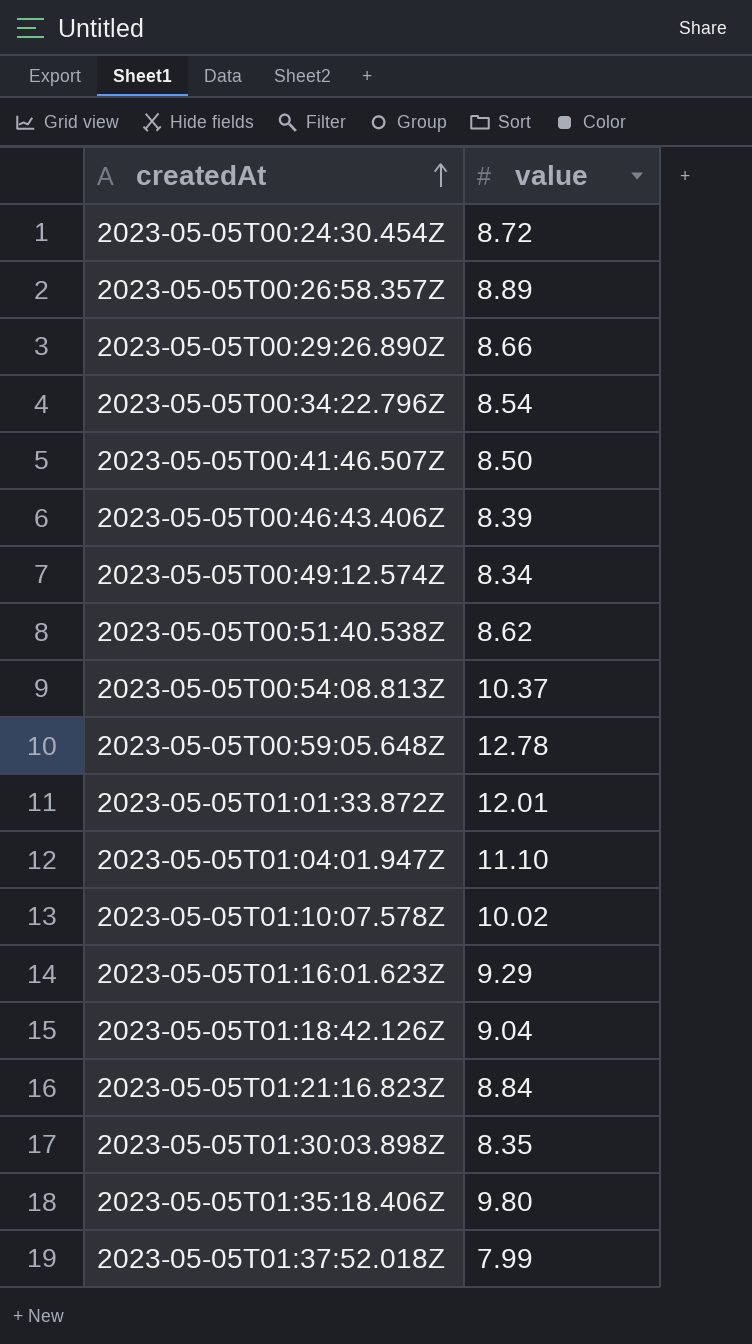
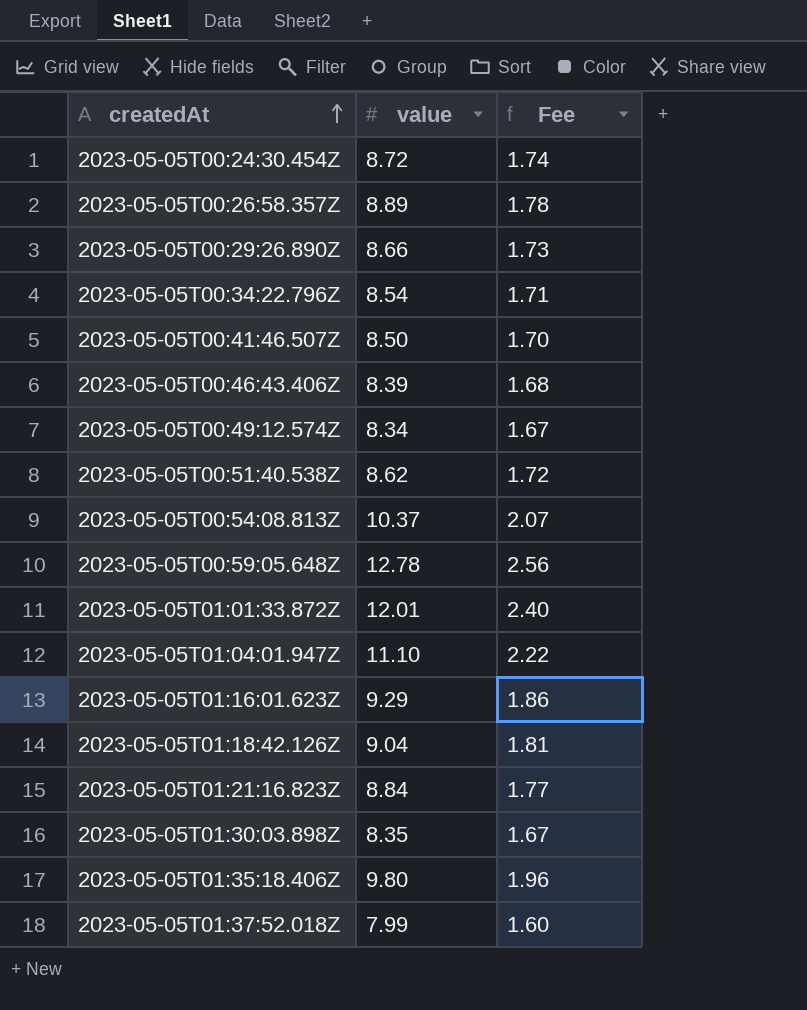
column Fee | formula: none -> [value] * 0.2
row 2023-05-05T01:10:07.578Z: 10.02 -> none

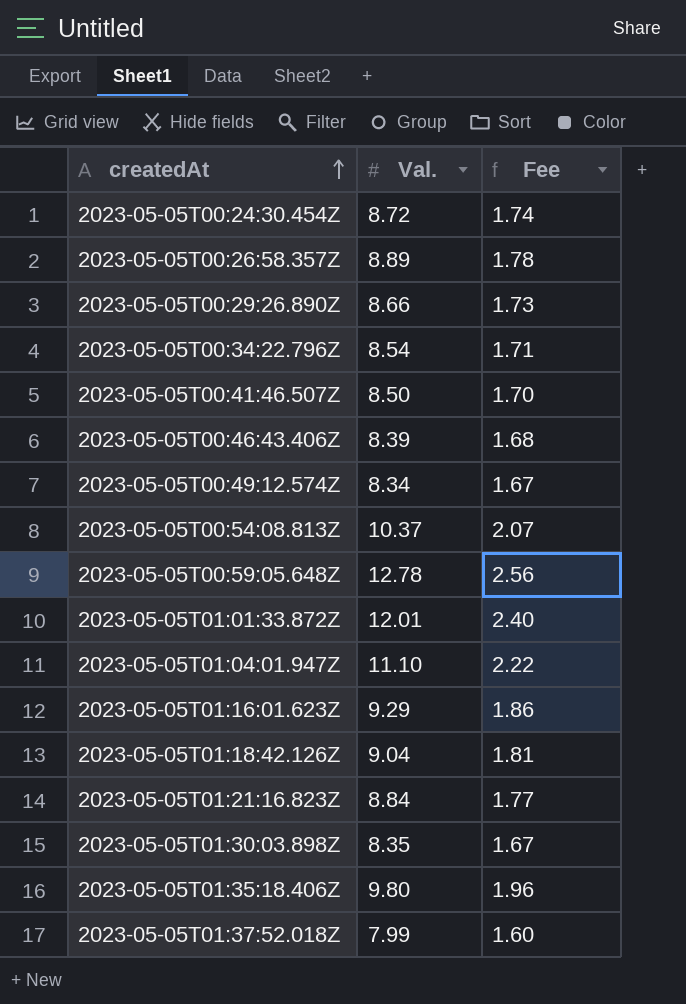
column name: value -> Val.
row 2023-05-05T00:51:40.538Z: 8.62 | 1.72 -> none

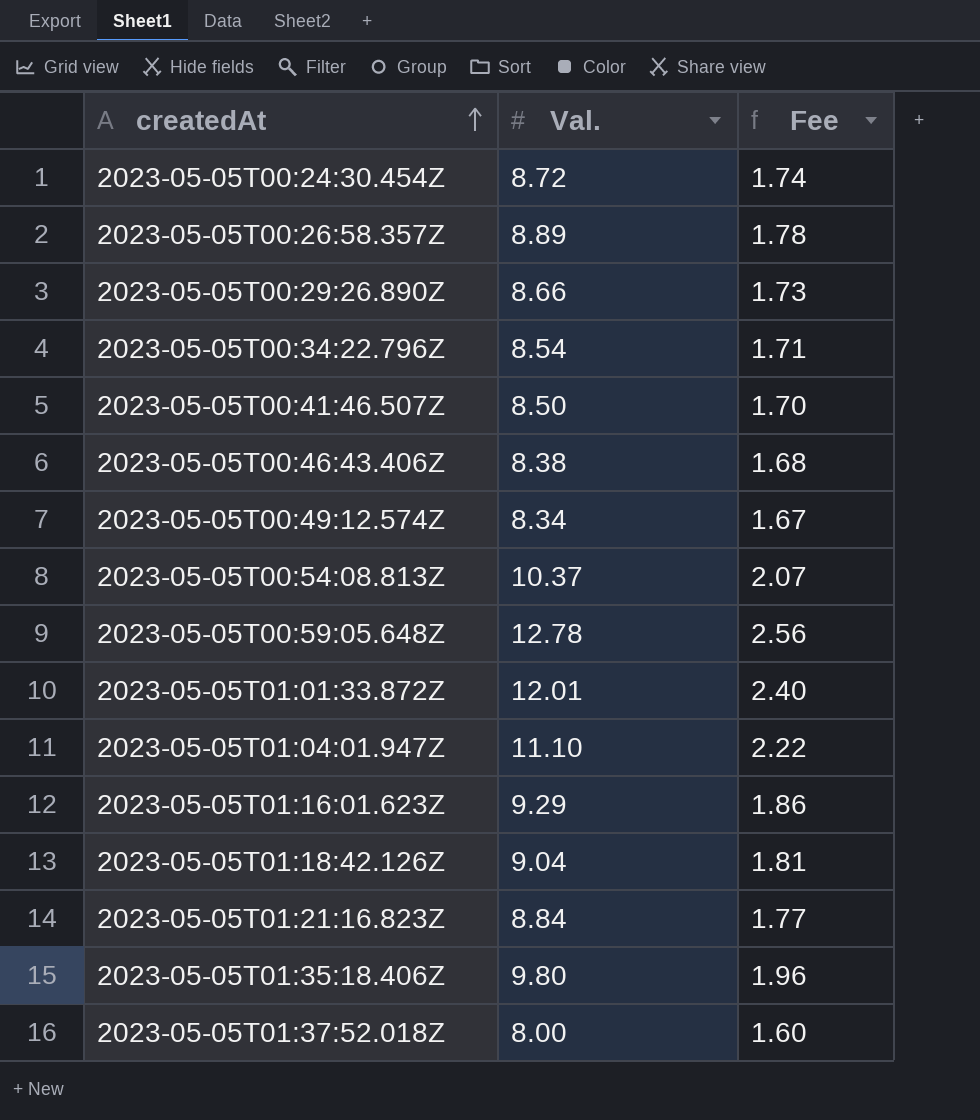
row 2023-05-05T01:30:03.898Z: 8.35 | 1.67 -> none
2023-05-05T00:46:43.406Z | Val.: 8.39 -> 8.38
2023-05-05T01:37:52.018Z | Val.: 7.99 -> 8.00

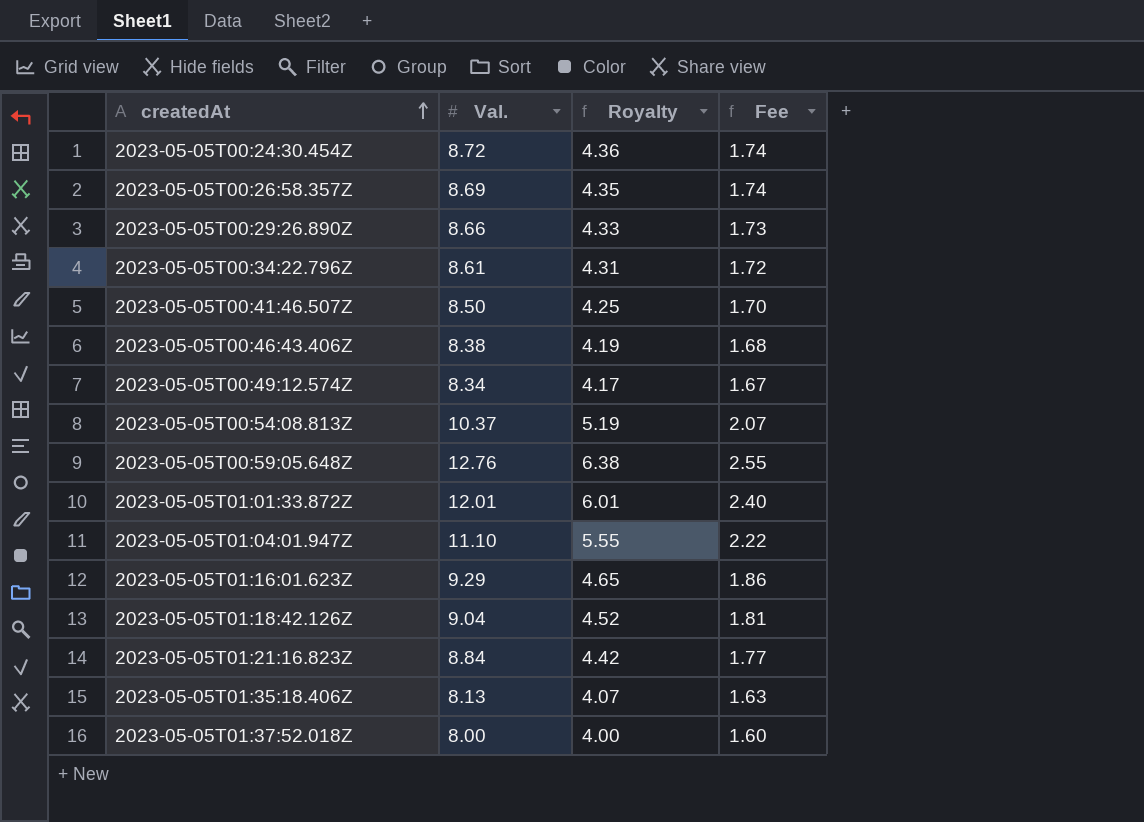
column Royalty | formula: none -> [Val.] * 0.5
2023-05-05T00:26:58.357Z | Val.: 8.89 -> 8.69
2023-05-05T00:26:58.357Z | Fee: 1.78 -> 1.74
2023-05-05T00:34:22.796Z | Val.: 8.54 -> 8.61
2023-05-05T00:34:22.796Z | Fee: 1.71 -> 1.72
2023-05-05T00:59:05.648Z | Val.: 12.78 -> 12.76
2023-05-05T00:59:05.648Z | Fee: 2.56 -> 2.55
2023-05-05T01:35:18.406Z | Val.: 9.80 -> 8.13
2023-05-05T01:35:18.406Z | Fee: 1.96 -> 1.63

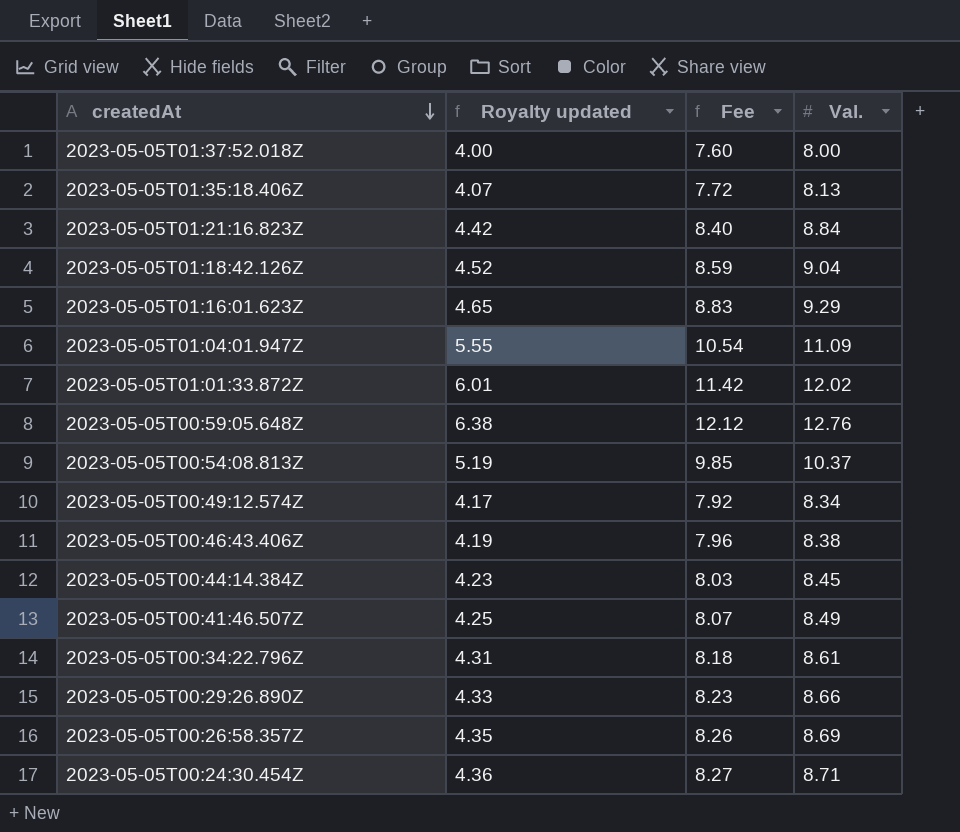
row order: createdAt ascending -> createdAt descending
column name: Royalty -> Royalty updated
column Fee | formula: [Val.] * 0.2 -> [Val.] * 0.95
column Val. | position: 2 -> 4
2023-05-05T01:04:01.947Z | Val.: 11.10 -> 11.09
2023-05-05T01:01:33.872Z | Val.: 12.01 -> 12.02
row 2023-05-05T00:44:14.384Z: none -> 4.23 | 8.03 | 8.45
2023-05-05T00:41:46.507Z | Val.: 8.50 -> 8.49
2023-05-05T00:24:30.454Z | Val.: 8.72 -> 8.71

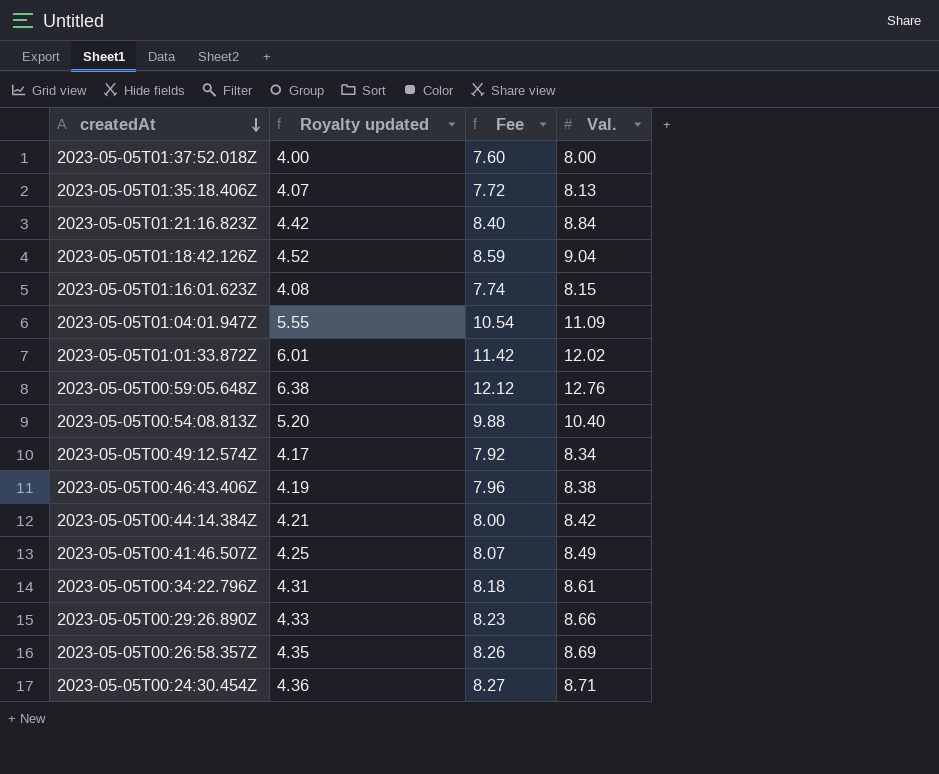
2023-05-05T01:16:01.623Z | Royalty updated: 4.65 -> 4.08
2023-05-05T01:16:01.623Z | Fee: 8.83 -> 7.74
2023-05-05T01:16:01.623Z | Val.: 9.29 -> 8.15
2023-05-05T00:54:08.813Z | Royalty updated: 5.19 -> 5.20
2023-05-05T00:54:08.813Z | Fee: 9.85 -> 9.88
2023-05-05T00:54:08.813Z | Val.: 10.37 -> 10.40
2023-05-05T00:44:14.384Z | Royalty updated: 4.23 -> 4.21
2023-05-05T00:44:14.384Z | Fee: 8.03 -> 8.00
2023-05-05T00:44:14.384Z | Val.: 8.45 -> 8.42

